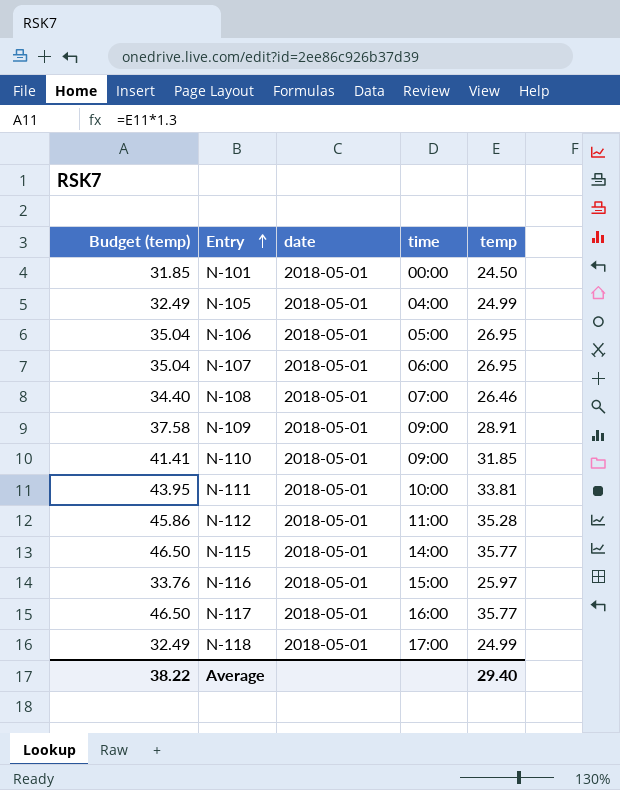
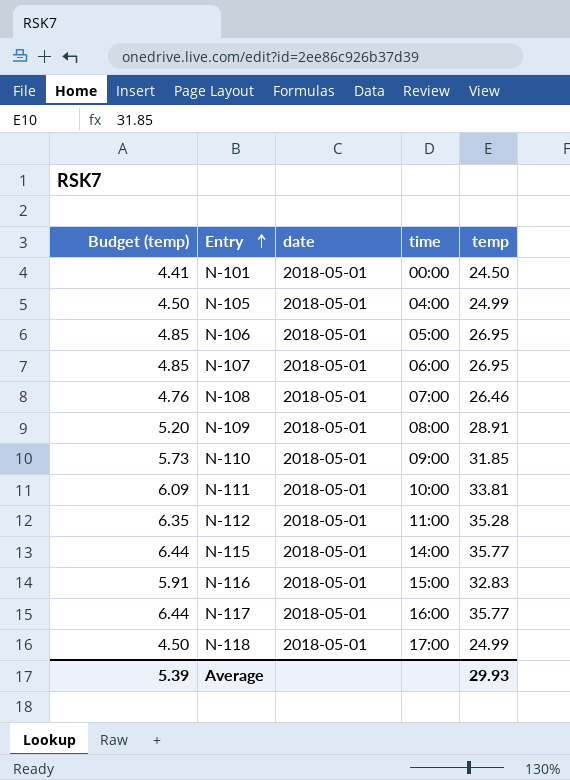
column Budget (temp) | formula: [temp] * 1.3 -> [temp] * 0.18
N-109 | time: 09:00 -> 08:00
N-116 | temp: 25.97 -> 32.83
Average | Budget (temp): 38.22 -> 5.39
Average | temp: 29.40 -> 29.93

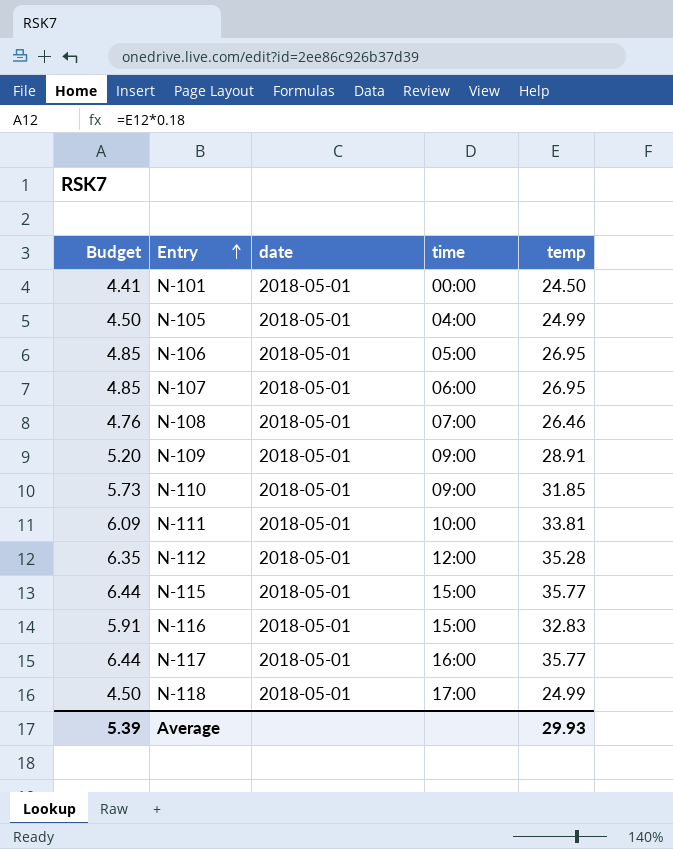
column name: Budget (temp) -> Budget
N-109 | time: 08:00 -> 09:00
N-112 | time: 11:00 -> 12:00
N-115 | time: 14:00 -> 15:00

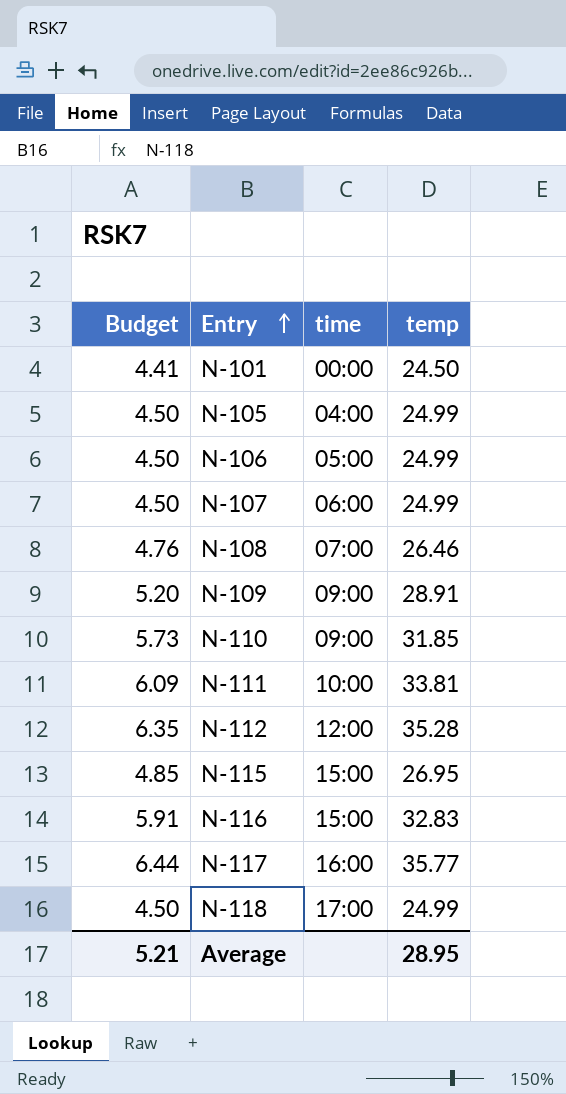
column date | position: 3 -> none
N-106 | Budget: 4.85 -> 4.50
N-106 | temp: 26.95 -> 24.99
N-107 | Budget: 4.85 -> 4.50
N-107 | temp: 26.95 -> 24.99
N-115 | Budget: 6.44 -> 4.85
N-115 | temp: 35.77 -> 26.95
Average | Budget: 5.39 -> 5.21
Average | temp: 29.93 -> 28.95

